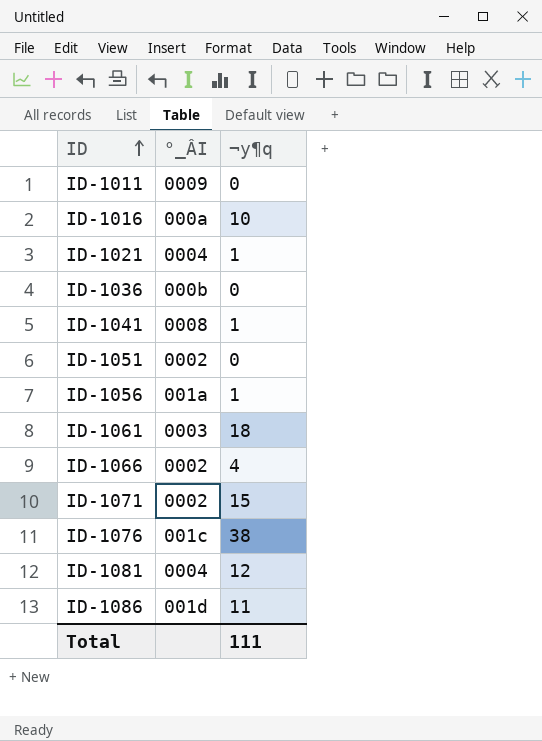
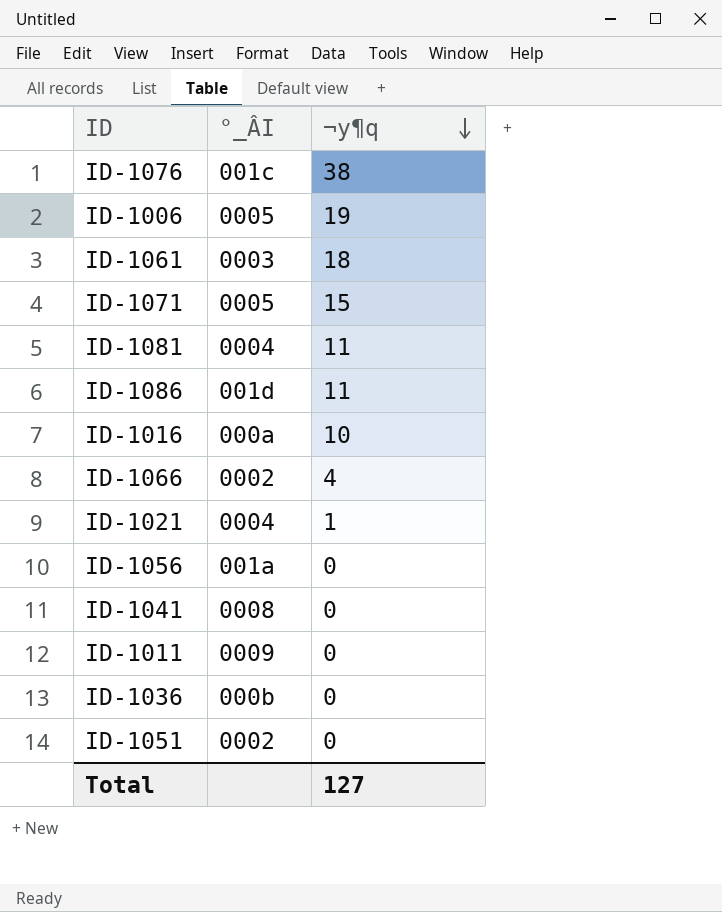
row order: ID ascending -> ¬y¶q descending
row ID-1006: none -> 0005 | 19
ID-1071 | °_ÂI: 0002 -> 0005
ID-1081 | ¬y¶q: 12 -> 11
ID-1056 | ¬y¶q: 1 -> 0
ID-1041 | ¬y¶q: 1 -> 0
Total | ¬y¶q: 111 -> 127

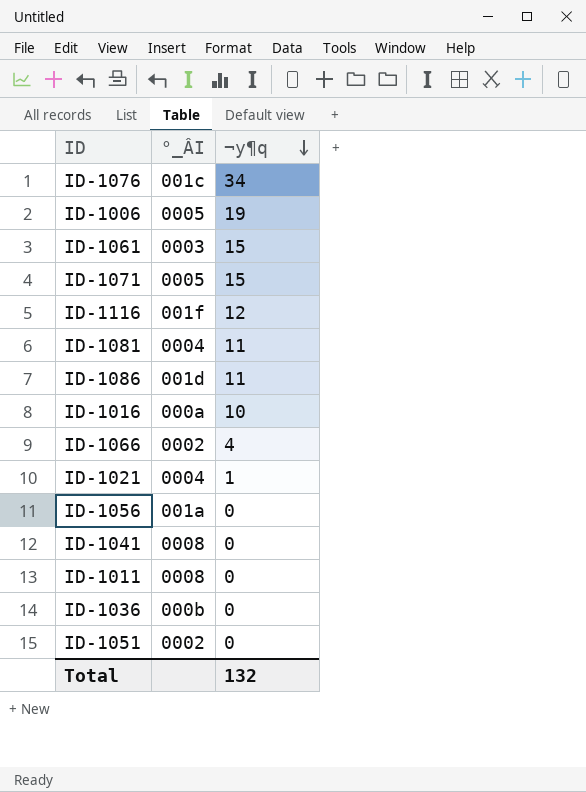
ID-1076 | ¬y¶q: 38 -> 34
ID-1061 | ¬y¶q: 18 -> 15
row ID-1116: none -> 001f | 12
ID-1011 | °_ÂI: 0009 -> 0008
Total | ¬y¶q: 127 -> 132

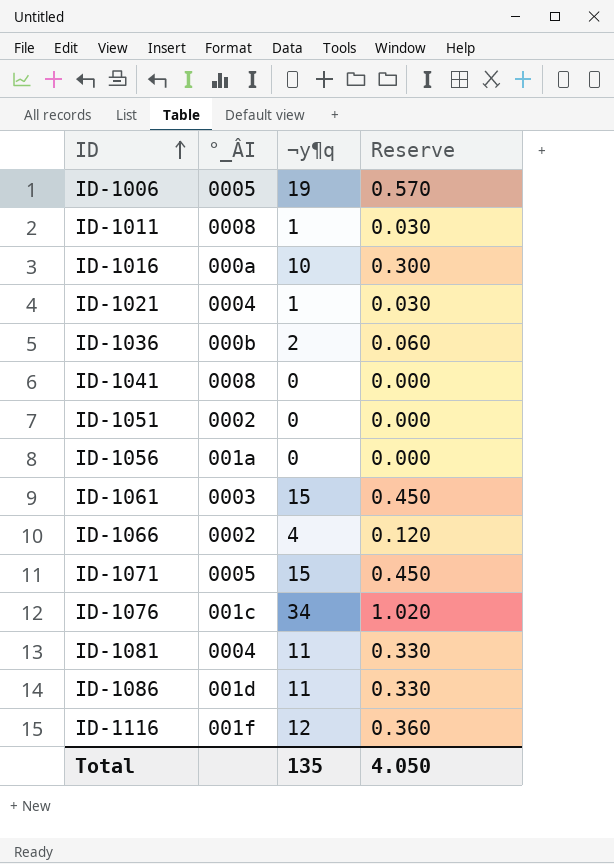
row order: ¬y¶q descending -> ID ascending
column Reserve | formula: none -> [¬y¶q] * 0.03
ID-1011 | ¬y¶q: 0 -> 1
ID-1036 | ¬y¶q: 0 -> 2
Total | ¬y¶q: 132 -> 135

